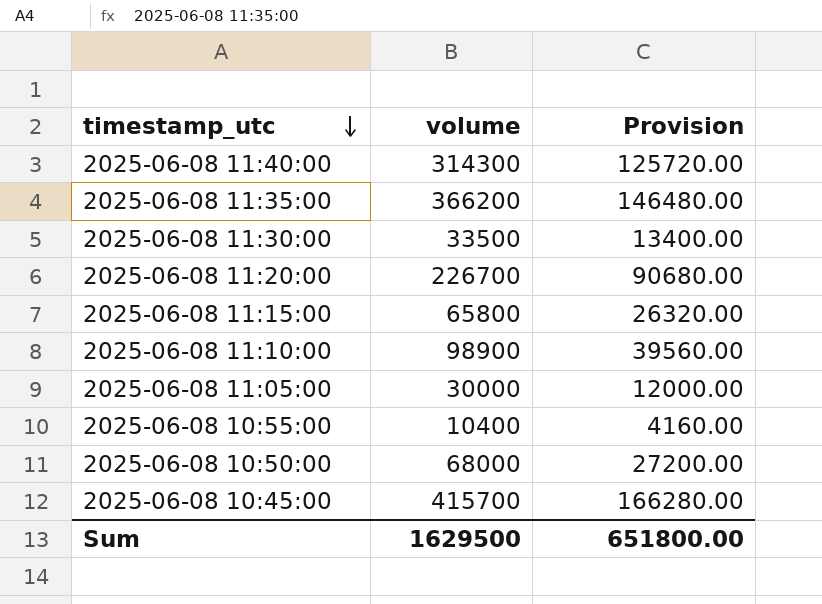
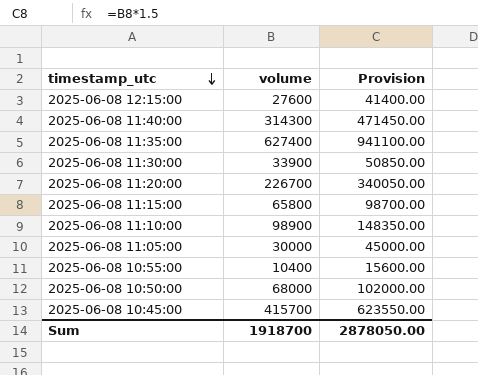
column Provision | formula: [volume] * 0.4 -> [volume] * 1.5
row 2025-06-08 12:15:00: none -> 27600 | 41400.00
2025-06-08 11:35:00 | volume: 366200 -> 627400
2025-06-08 11:30:00 | volume: 33500 -> 33900
Sum | volume: 1629500 -> 1918700
Sum | Provision: 651800.00 -> 2878050.00

